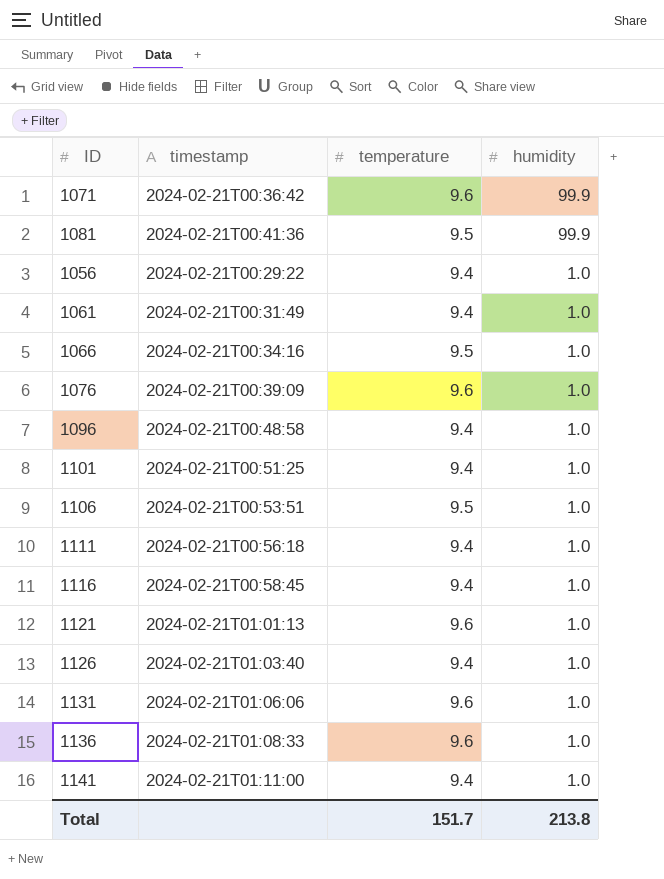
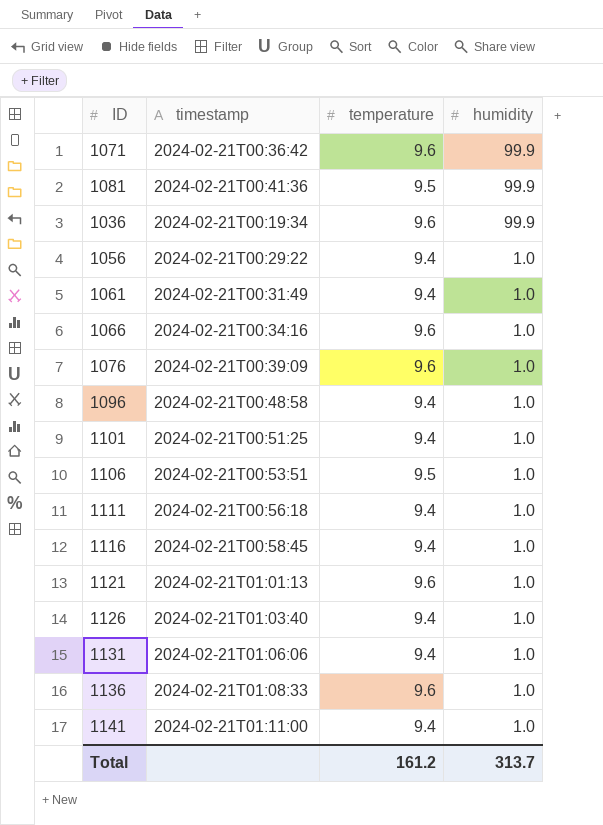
row 1036: none -> 2024-02-21T00:19:34 | 9.6 | 99.9
1066 | temperature: 9.5 -> 9.6
1131 | temperature: 9.6 -> 9.4
Total | temperature: 151.7 -> 161.2
Total | humidity: 213.8 -> 313.7

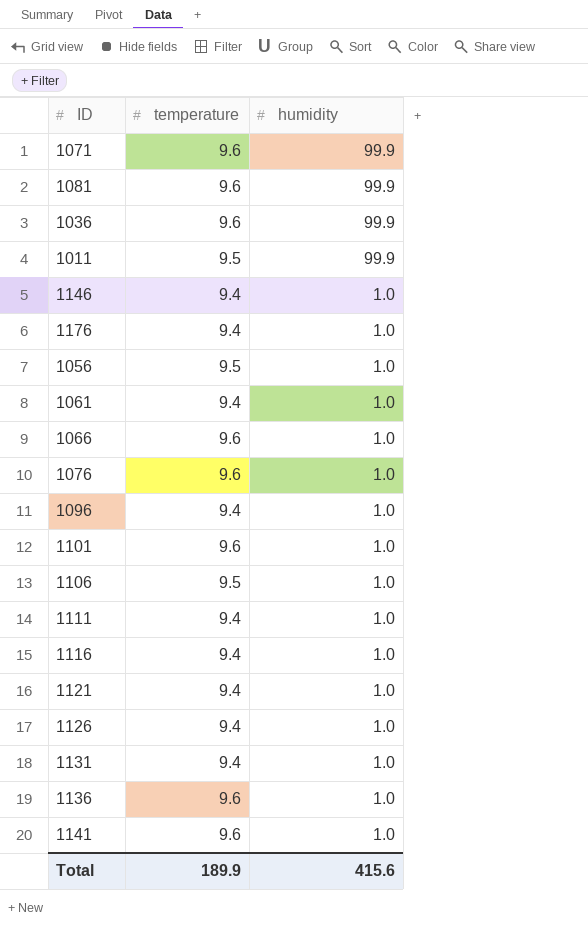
column timestamp | position: 2 -> none
1081 | temperature: 9.5 -> 9.6
row 1011: none -> 9.5 | 99.9
row 1146: none -> 9.4 | 1.0
row 1176: none -> 9.4 | 1.0
1056 | temperature: 9.4 -> 9.5
1101 | temperature: 9.4 -> 9.6
1121 | temperature: 9.6 -> 9.4
1141 | temperature: 9.4 -> 9.6
Total | temperature: 161.2 -> 189.9
Total | humidity: 313.7 -> 415.6

